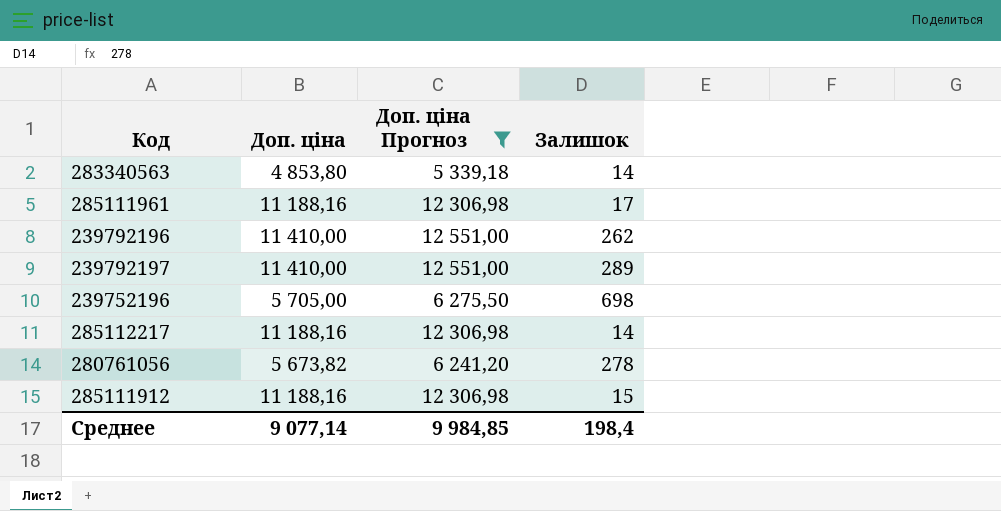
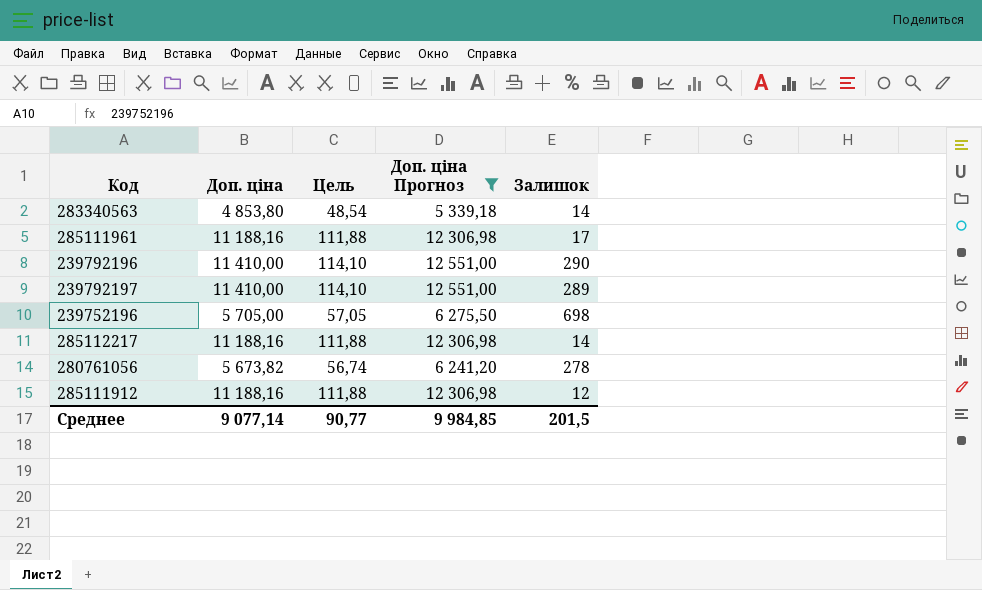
column Цель | formula: none -> [Доп. ціна] * 0,01
239792196 | Залишок: 262 -> 290
285111912 | Залишок: 15 -> 12
Среднее | Залишок: 198,4 -> 201,5

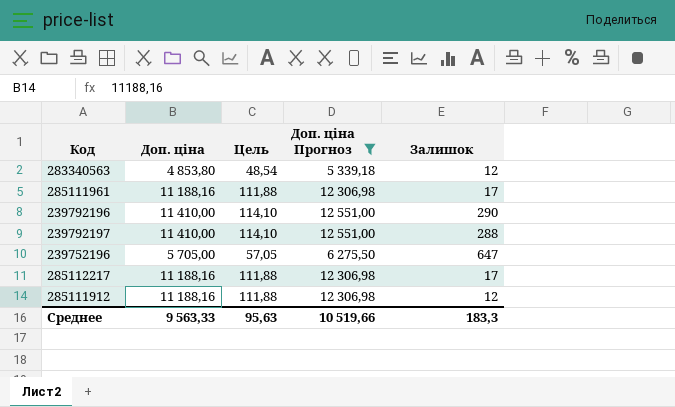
row 280761056: 5 673,82 | 56,74 | 6 241,20 | 278 -> none
283340563 | Залишок: 14 -> 12
239792197 | Залишок: 289 -> 288
239752196 | Залишок: 698 -> 647
285112217 | Залишок: 14 -> 17
Среднее | Доп. ціна: 9 077,14 -> 9 563,33
Среднее | Цель: 90,77 -> 95,63
Среднее | Доп. ціна Прогноз: 9 984,85 -> 10 519,66
Среднее | Залишок: 201,5 -> 183,3

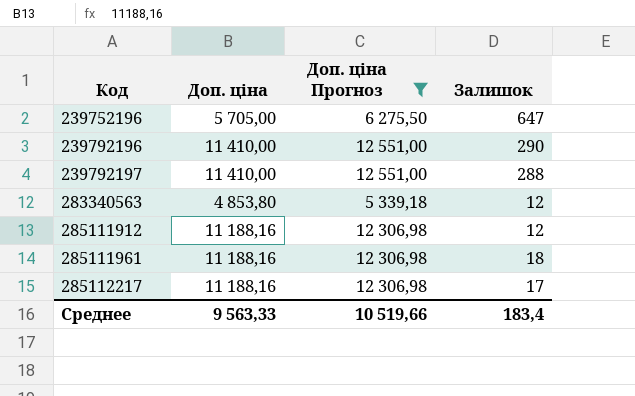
row order: none -> Код ascending
column Цель | formula: [Доп. ціна] * 0,01 -> none
285111961 | Залишок: 17 -> 18
Среднее | Залишок: 183,3 -> 183,4

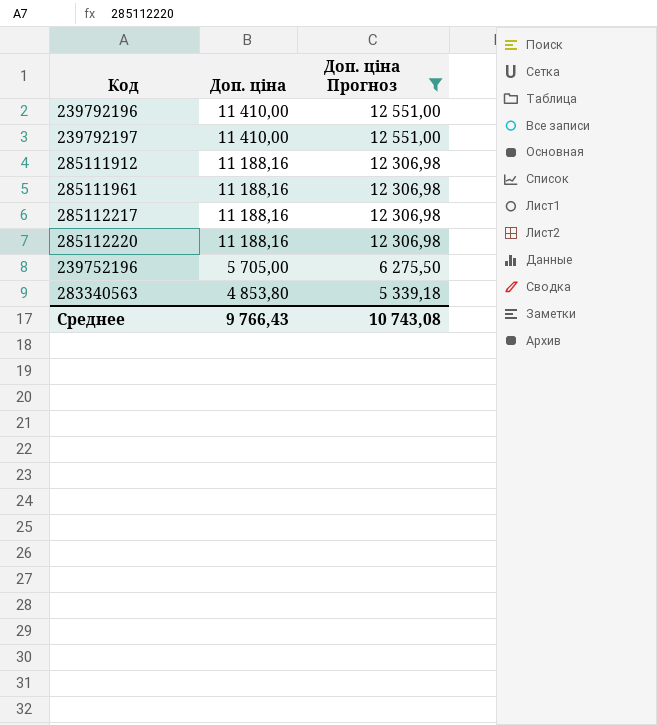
row order: Код ascending -> Доп. ціна descending
column Залишок | position: 4 -> none
row 285112220: none -> 11 188,16 | 12 306,98
Среднее | Доп. ціна: 9 563,33 -> 9 766,43
Среднее | Доп. ціна Прогноз: 10 519,66 -> 10 743,08

